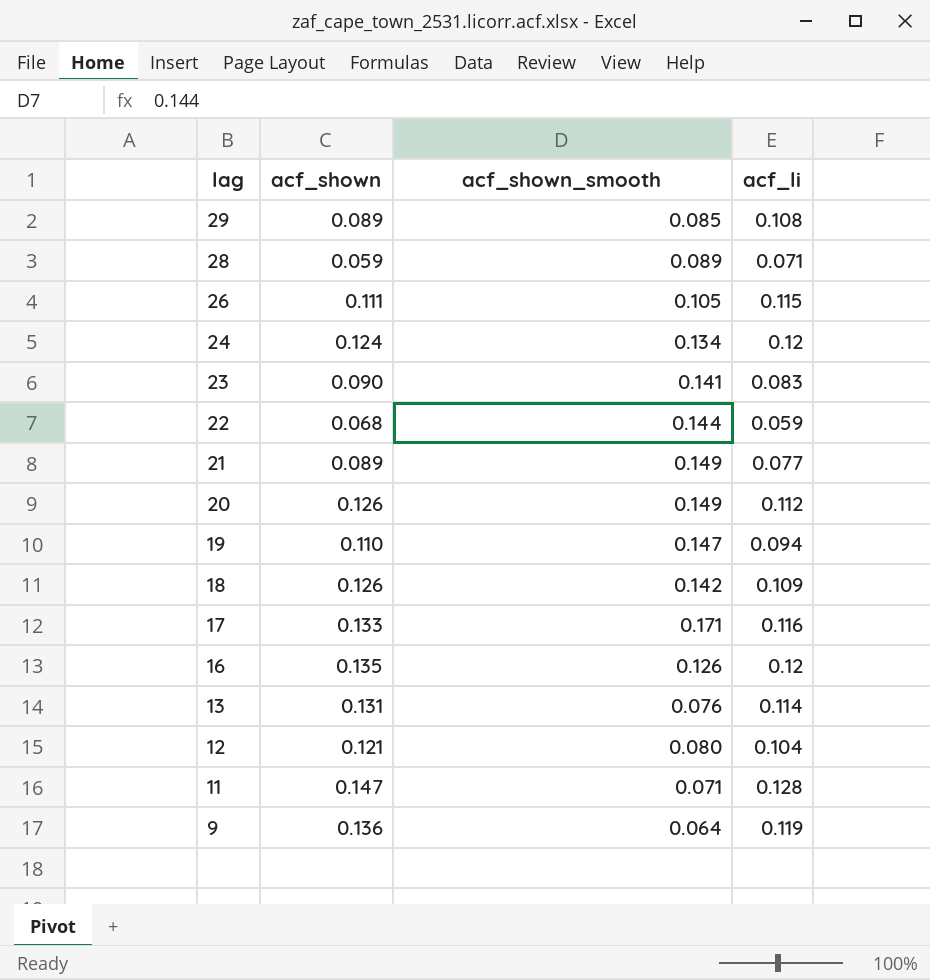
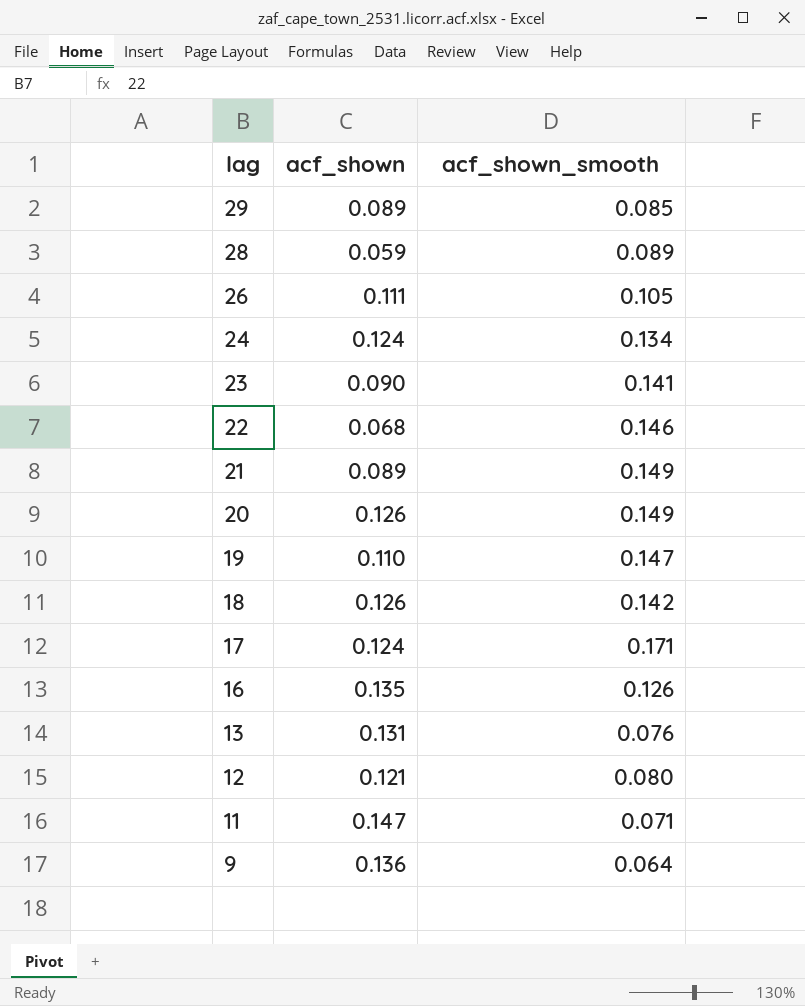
column acf_li | position: 4 -> none
22 | acf_shown_smooth: 0.144 -> 0.146
17 | acf_shown: 0.133 -> 0.124

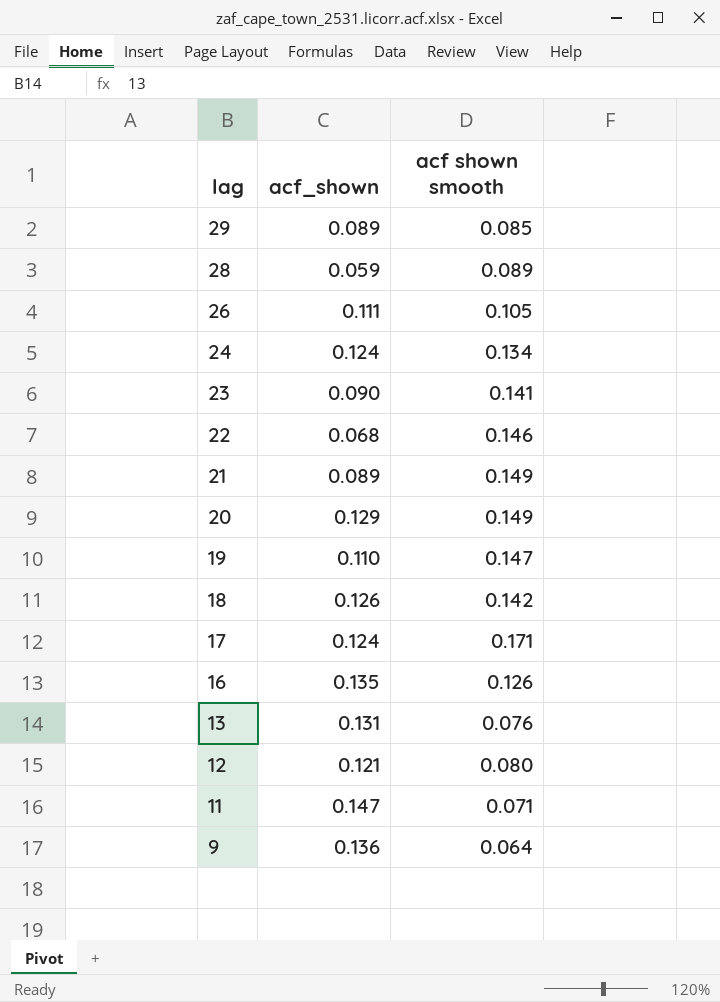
column name: acf_shown_smooth -> acf shown smooth
20 | acf_shown: 0.126 -> 0.129

